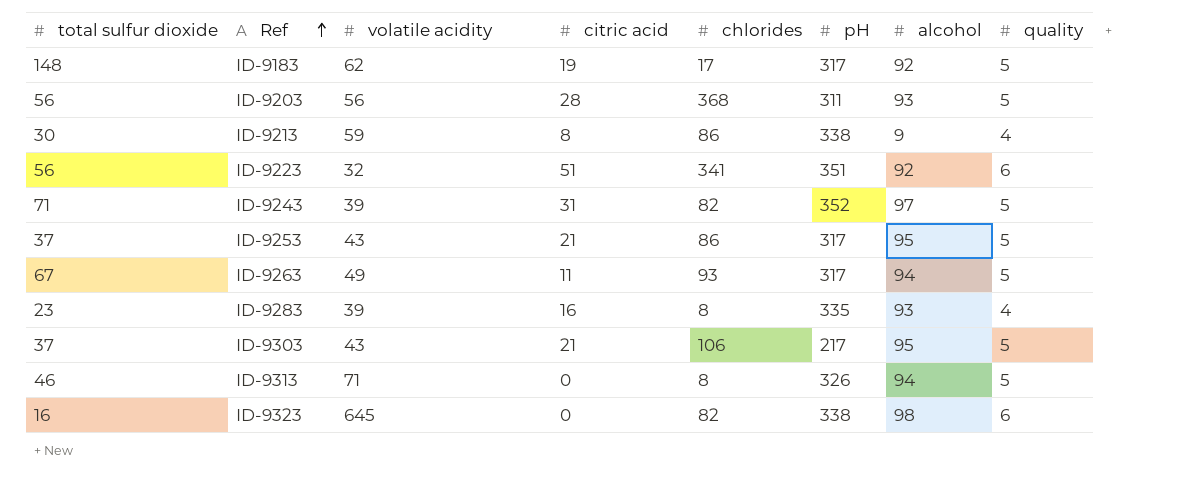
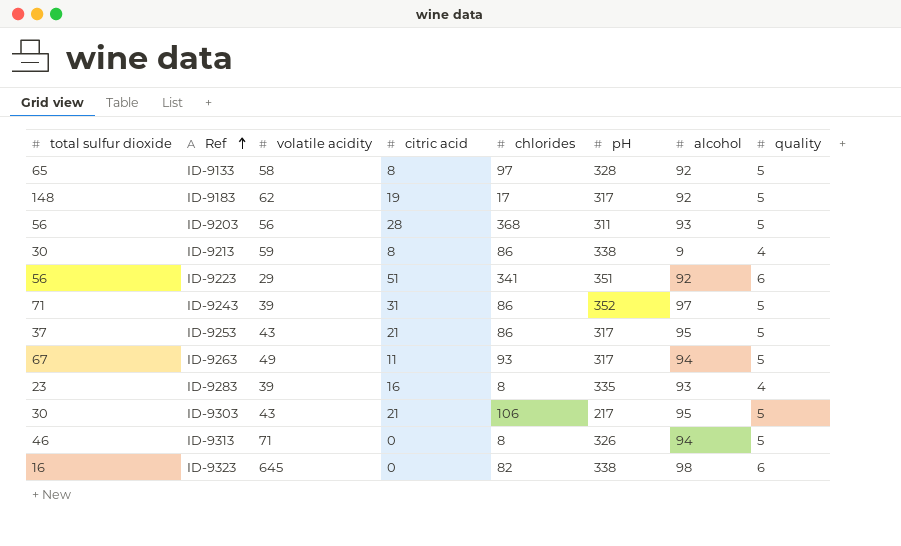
row ID-9133: none -> 65 | 58 | 8 | 97 | 328 | 92 | 5
ID-9223 | volatile acidity: 32 -> 29
ID-9243 | chlorides: 82 -> 86
ID-9303 | total sulfur dioxide: 37 -> 30

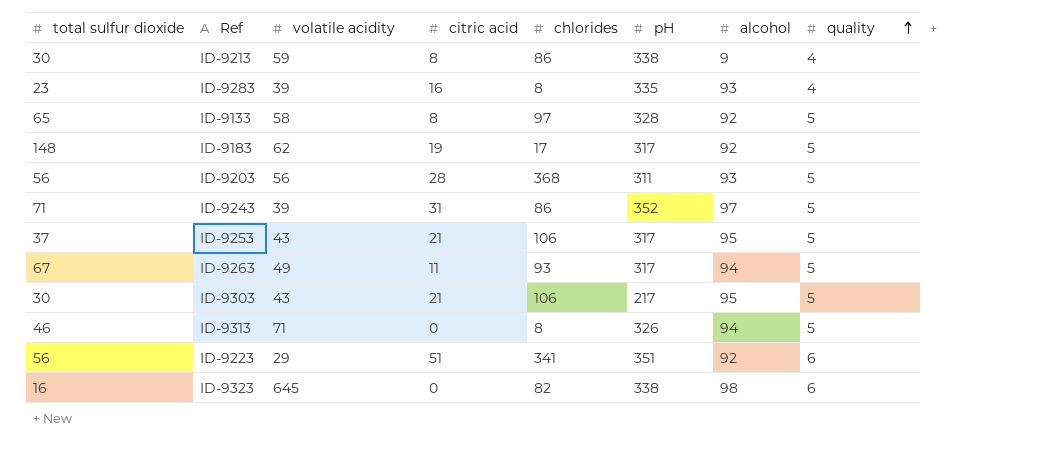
row order: Ref ascending -> quality ascending
ID-9253 | chlorides: 86 -> 106

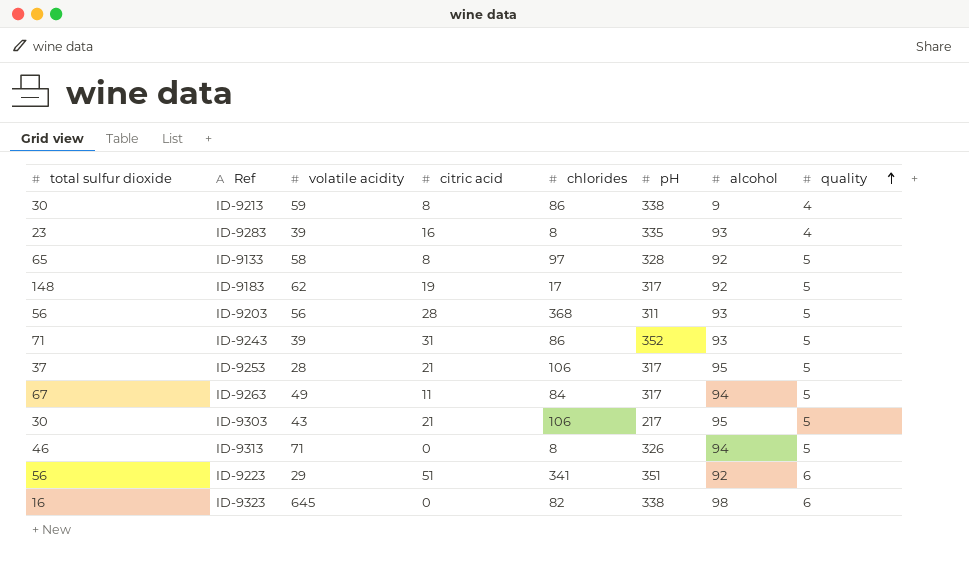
ID-9243 | alcohol: 97 -> 93
ID-9253 | volatile acidity: 43 -> 28
ID-9263 | chlorides: 93 -> 84

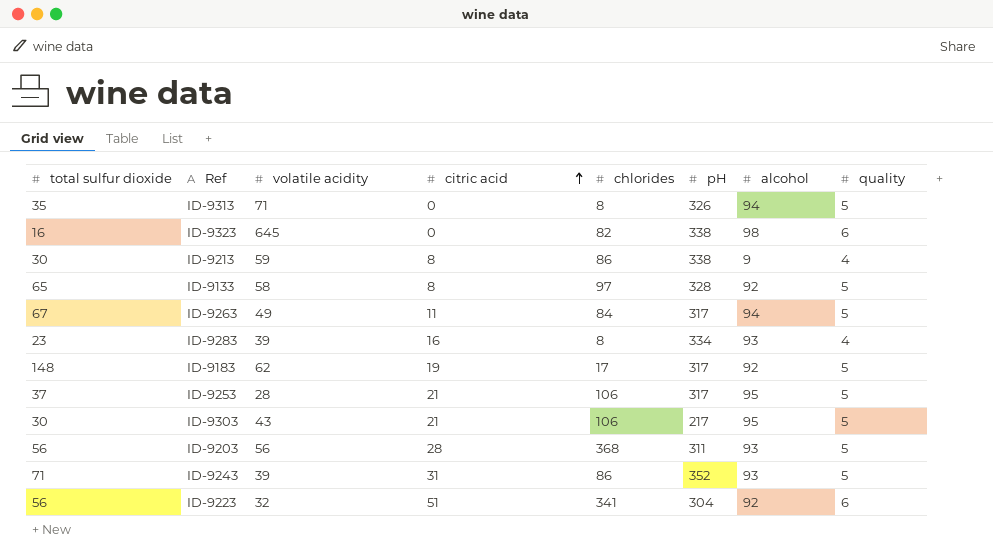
row order: quality ascending -> citric acid ascending
ID-9313 | total sulfur dioxide: 46 -> 35
ID-9283 | pH: 335 -> 334
ID-9223 | volatile acidity: 29 -> 32
ID-9223 | pH: 351 -> 304

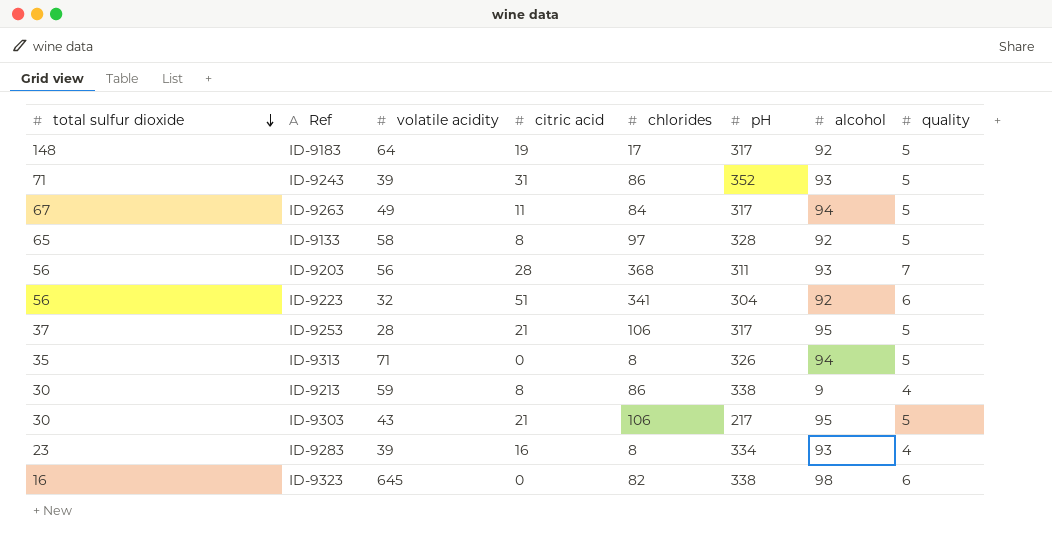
row order: citric acid ascending -> total sulfur dioxide descending
ID-9183 | volatile acidity: 62 -> 64
ID-9203 | quality: 5 -> 7

